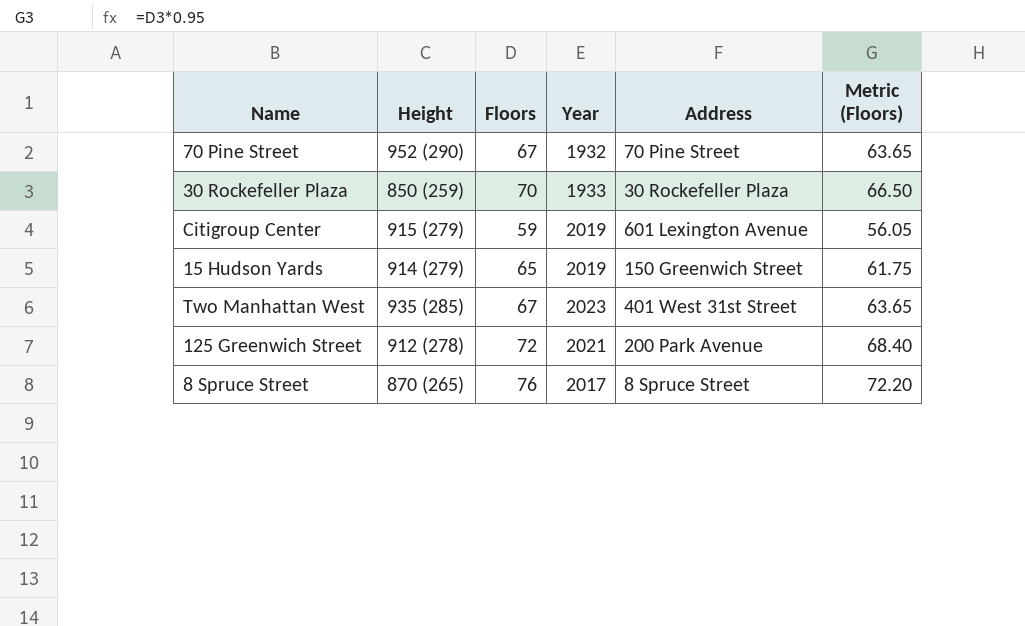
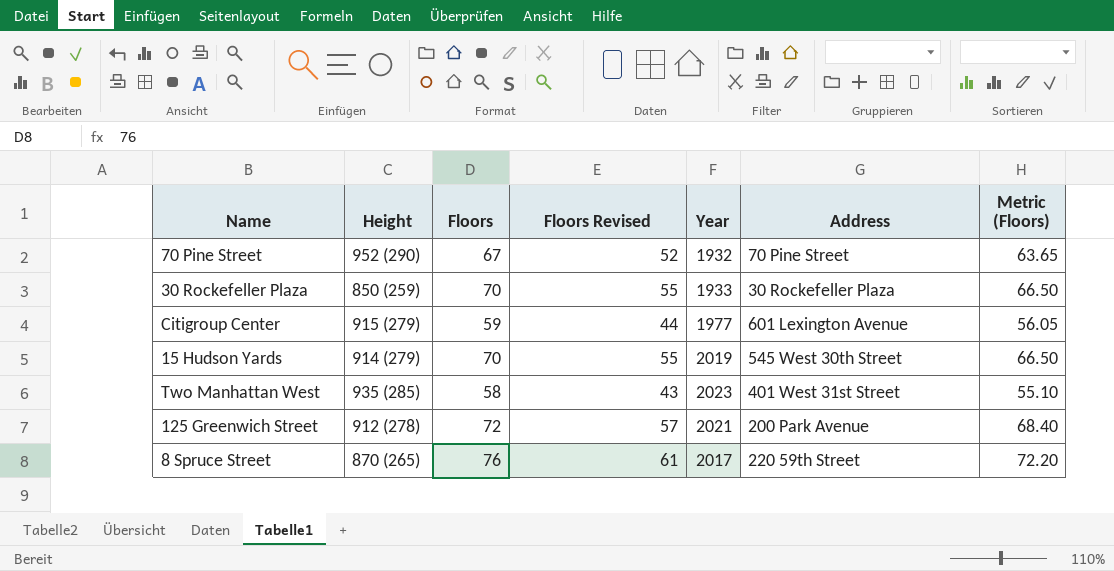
column Floors Revised | formula: none -> [Floors] - 15
Citigroup Center | Year: 2019 -> 1977
15 Hudson Yards | Floors: 65 -> 70
15 Hudson Yards | Address: 150 Greenwich Street -> 545 West 30th Street
15 Hudson Yards | Metric (Floors): 61.75 -> 66.50
Two Manhattan West | Floors: 67 -> 58
Two Manhattan West | Metric (Floors): 63.65 -> 55.10
8 Spruce Street | Address: 8 Spruce Street -> 220 59th Street

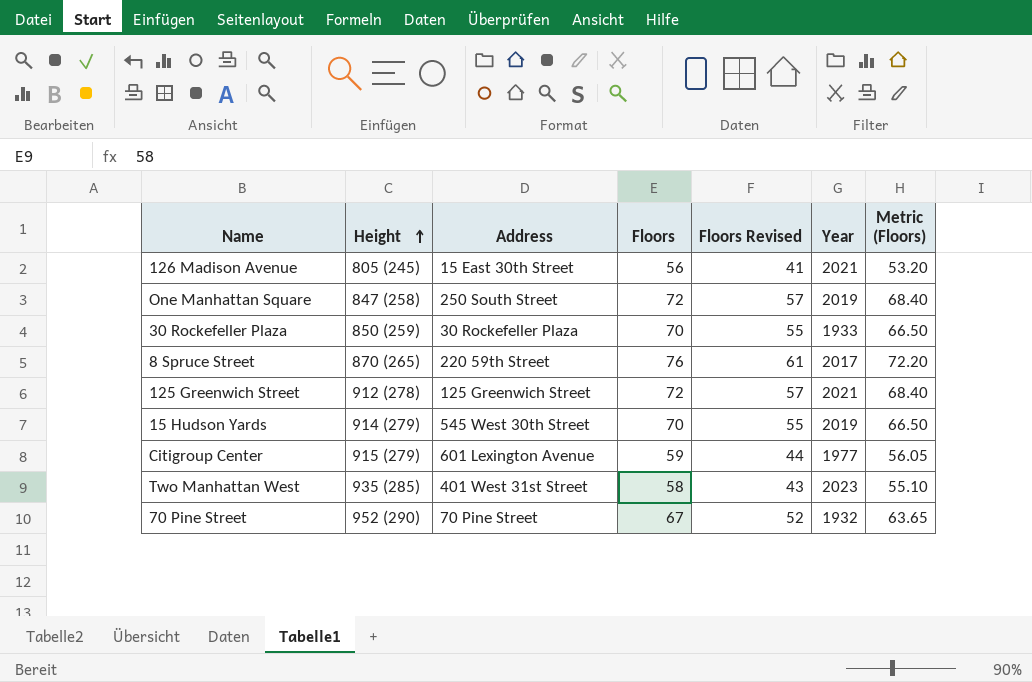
row order: none -> Height ascending
column Address | position: 6 -> 3
row 126 Madison Avenue: none -> 805 (245) | 15 East 30th Street | 56 | 41 | 2021 | 53.20
row One Manhattan Square: none -> 847 (258) | 250 South Street | 72 | 57 | 2019 | 68.40
125 Greenwich Street | Address: 200 Park Avenue -> 125 Greenwich Street

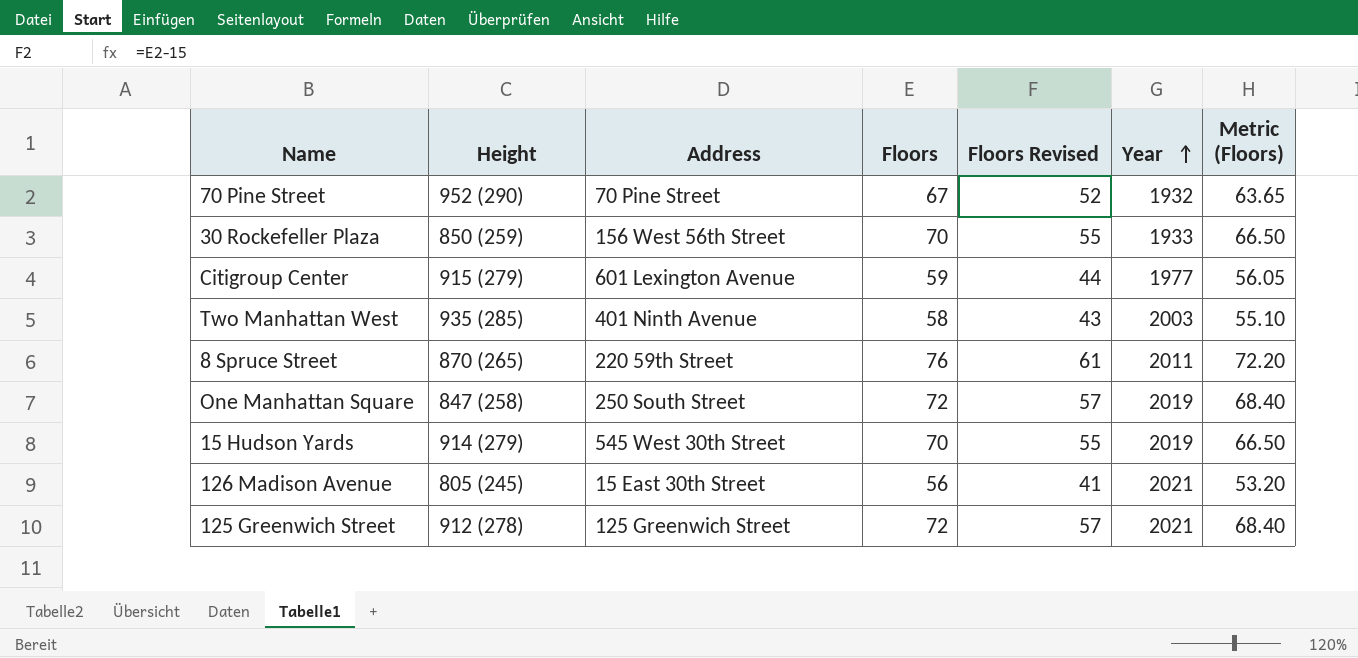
row order: Height ascending -> Year ascending
30 Rockefeller Plaza | Address: 30 Rockefeller Plaza -> 156 West 56th Street
Two Manhattan West | Address: 401 West 31st Street -> 401 Ninth Avenue
Two Manhattan West | Year: 2023 -> 2003
8 Spruce Street | Year: 2017 -> 2011

